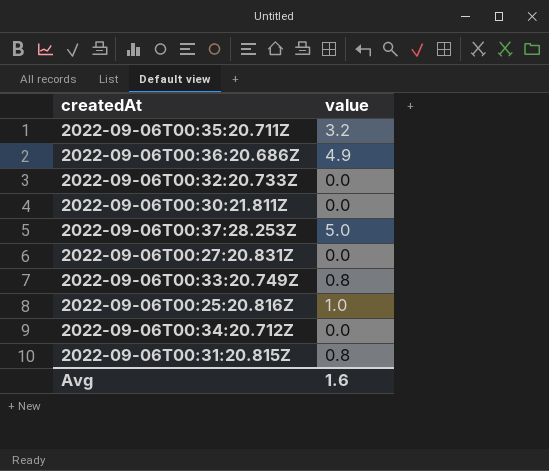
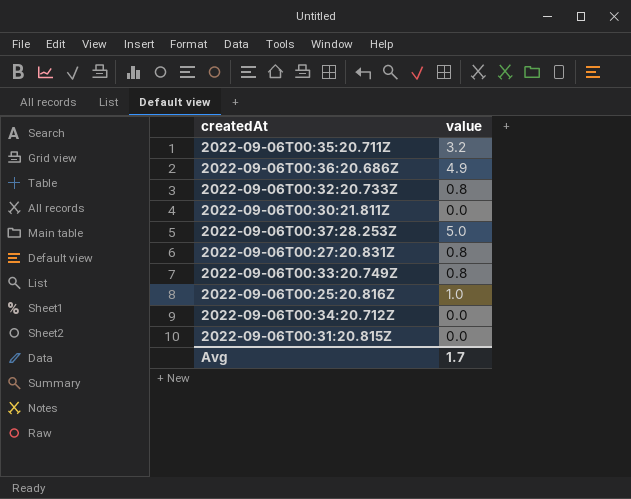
2022-09-06T00:32:20.733Z | value: 0.0 -> 0.8
2022-09-06T00:27:20.831Z | value: 0.0 -> 0.8
2022-09-06T00:31:20.815Z | value: 0.8 -> 0.0
Avg | value: 1.6 -> 1.7

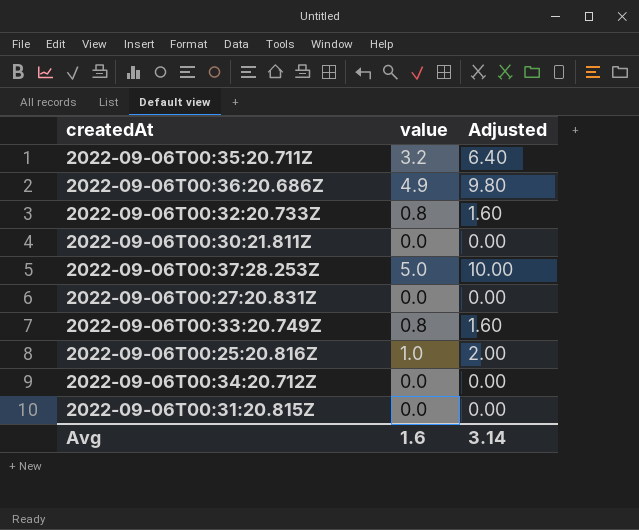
column Adjusted | formula: none -> [value] * 2
2022-09-06T00:27:20.831Z | value: 0.8 -> 0.0
Avg | value: 1.7 -> 1.6

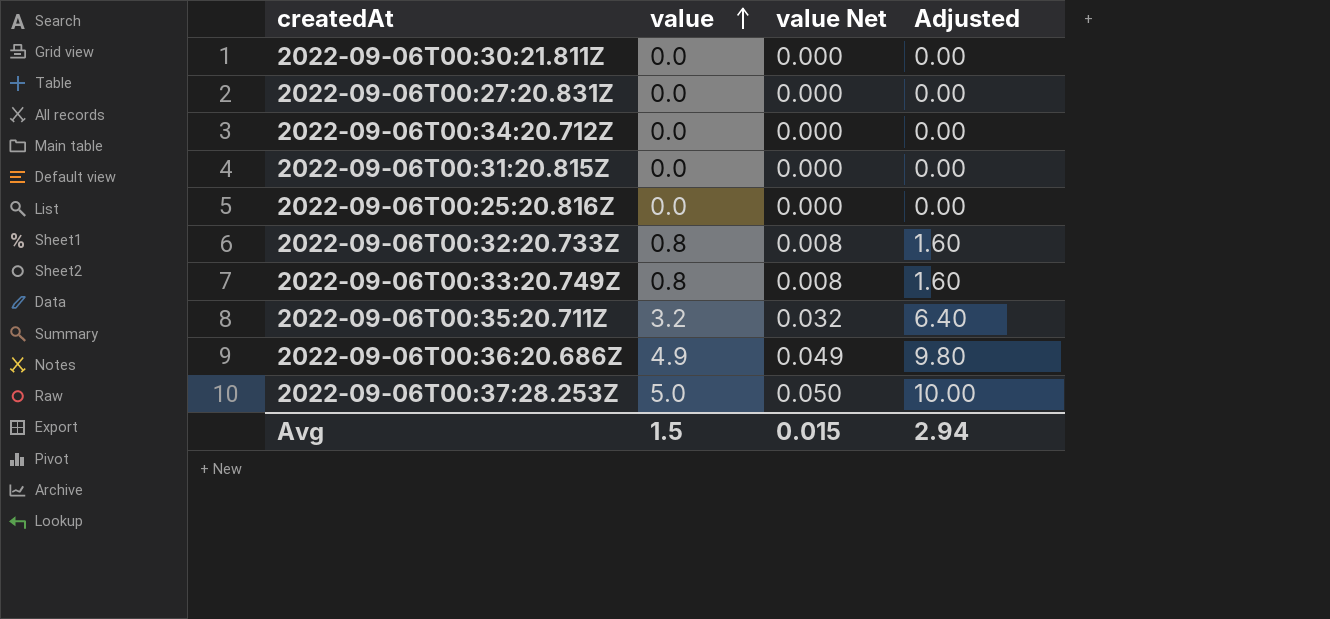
row order: none -> value ascending
column value Net | formula: none -> [value] * 0.01
2022-09-06T00:25:20.816Z | value: 1.0 -> 0.0
2022-09-06T00:25:20.816Z | Adjusted: 2.00 -> 0.00
Avg | value: 1.6 -> 1.5
Avg | Adjusted: 3.14 -> 2.94

